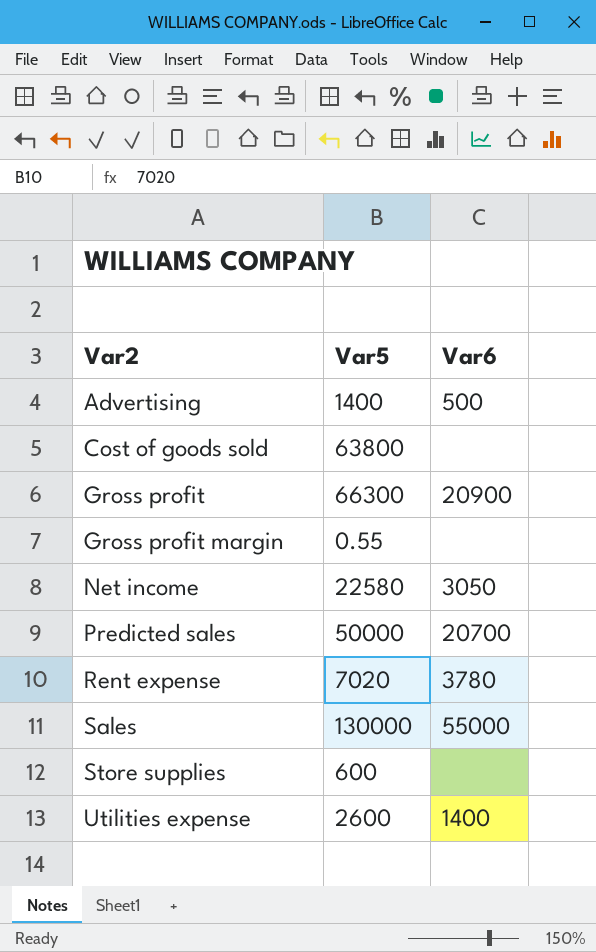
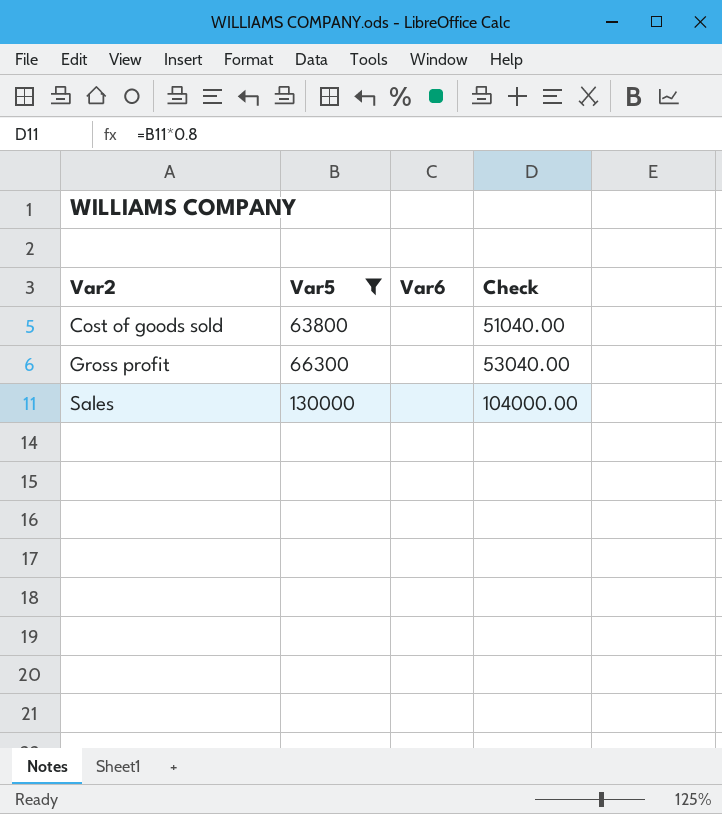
filter: none -> Var5 >= 63800
column Check | formula: none -> [Var5] * 0.8
Gross profit | Var6: 20900 -> none
Sales | Var6: 55000 -> none

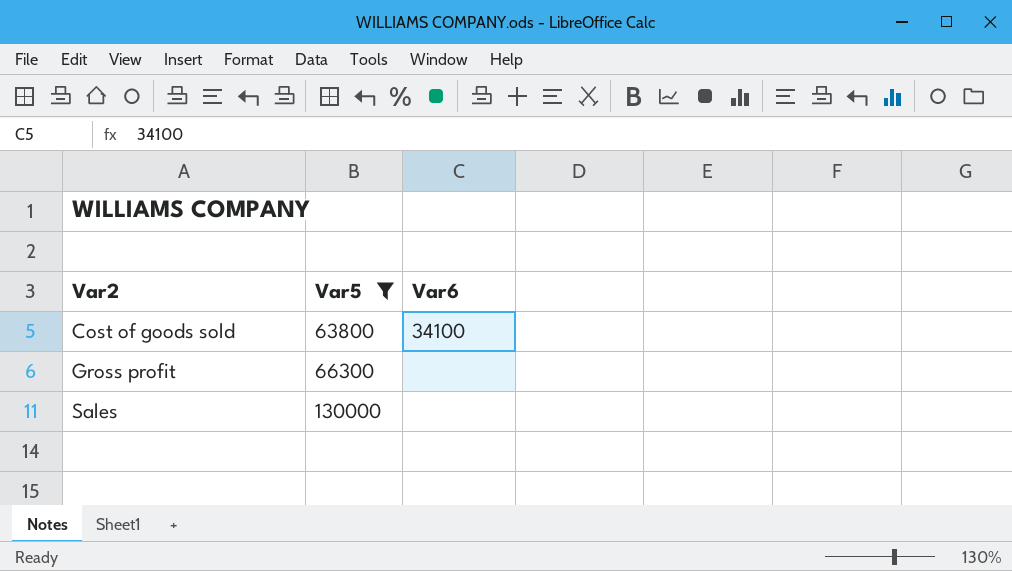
column Check | formula: [Var5] * 0.8 -> none
Cost of goods sold | Var6: none -> 34100

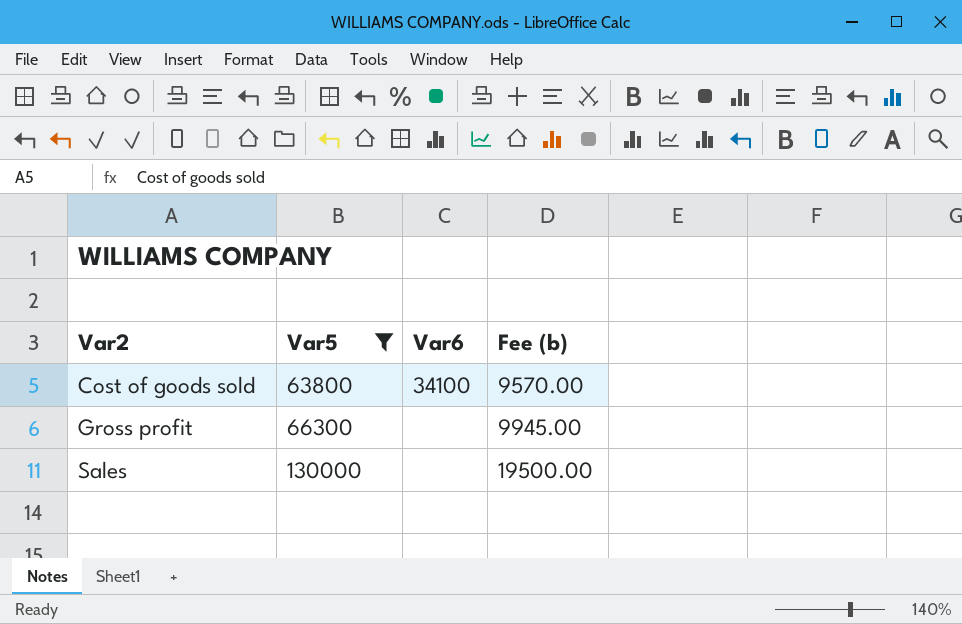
column Fee (b) | formula: none -> [Var5] * 0.15

